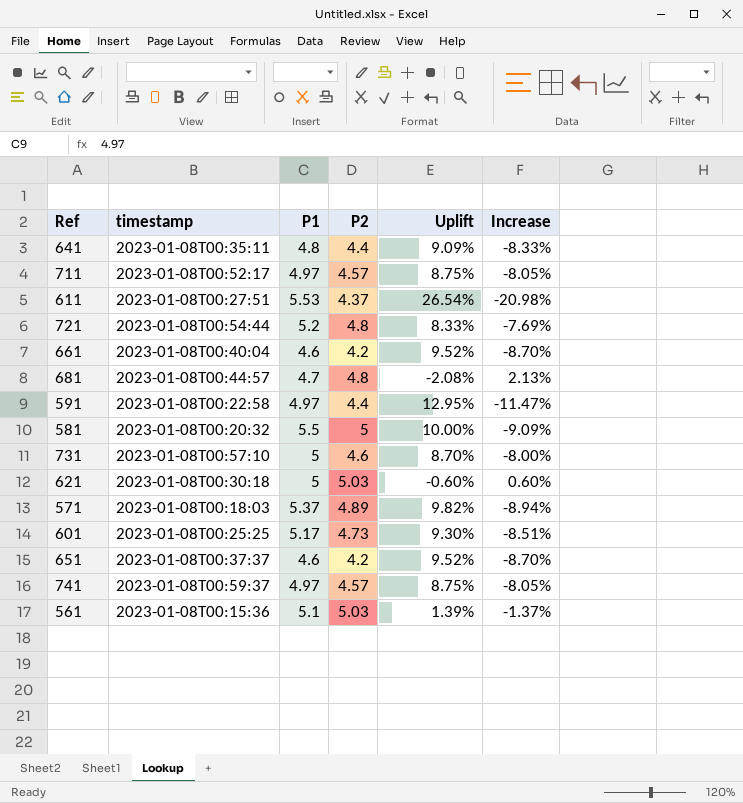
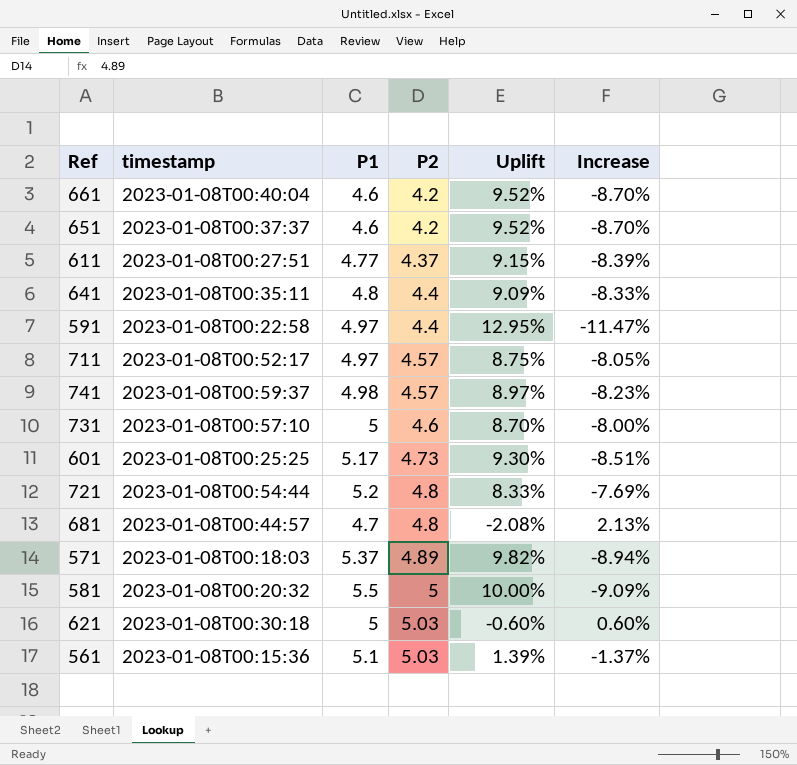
row order: none -> P2 ascending
611 | P1: 5.53 -> 4.77
611 | Uplift: 26.54% -> 9.15%
611 | Increase: -20.98% -> -8.39%
741 | P1: 4.97 -> 4.98
741 | Uplift: 8.75% -> 8.97%
741 | Increase: -8.05% -> -8.23%

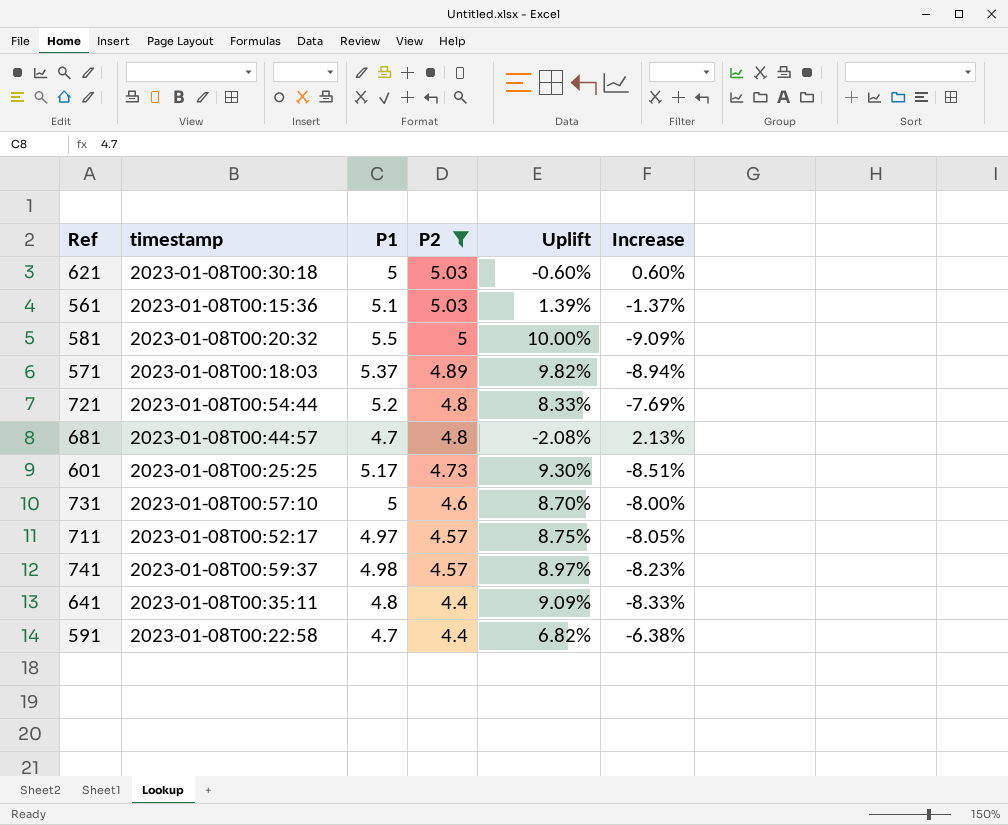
filter: none -> P2 >= 4.4
row order: P2 ascending -> P2 descending
591 | P1: 4.97 -> 4.7
591 | Uplift: 12.95% -> 6.82%
591 | Increase: -11.47% -> -6.38%

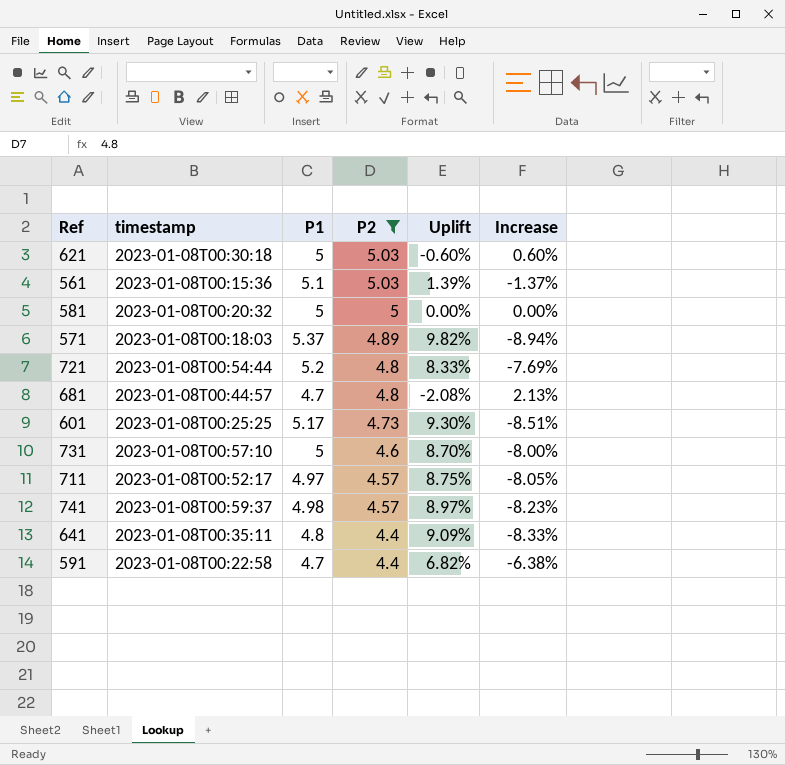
581 | P1: 5.5 -> 5
581 | Uplift: 10.00% -> 0.00%
581 | Increase: -9.09% -> 0.00%

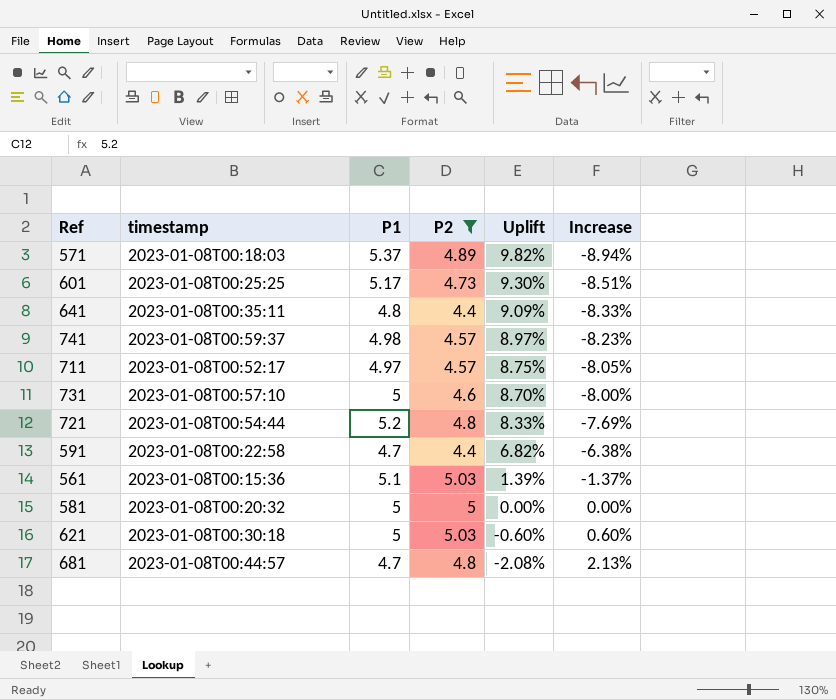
row order: P2 descending -> Uplift descending

